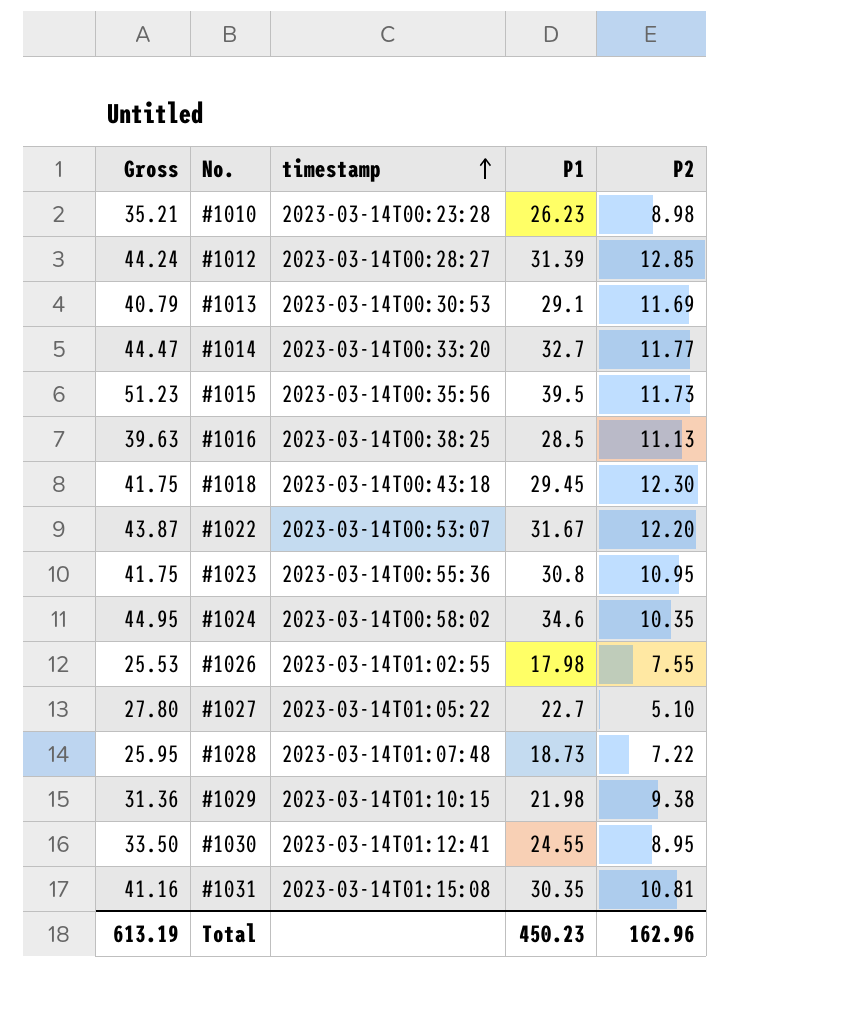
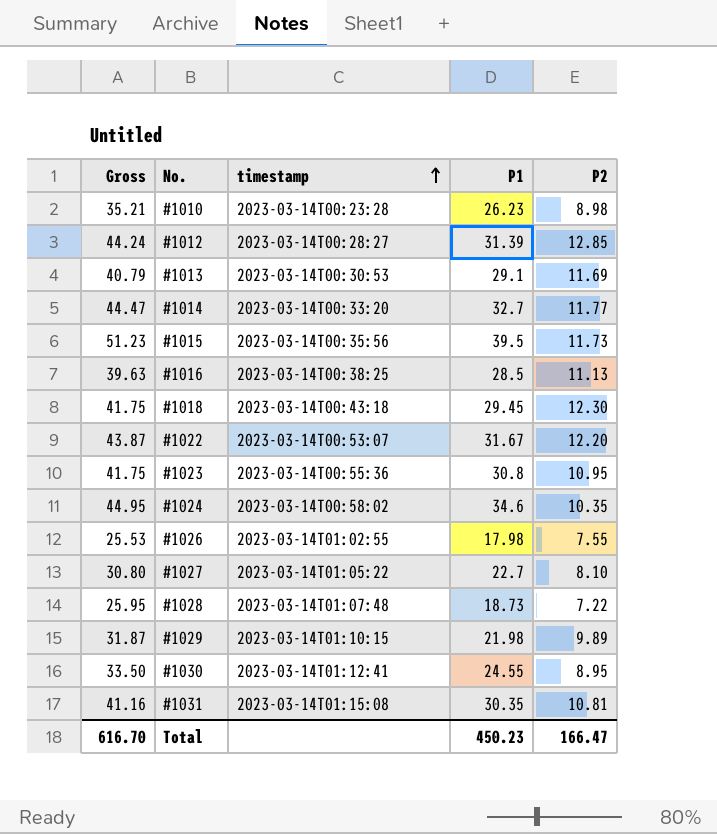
#1027 | Gross: 27.80 -> 30.80
#1027 | P2: 5.10 -> 8.10
#1029 | Gross: 31.36 -> 31.87
#1029 | P2: 9.38 -> 9.89
Total | Gross: 613.19 -> 616.70
Total | P2: 162.96 -> 166.47

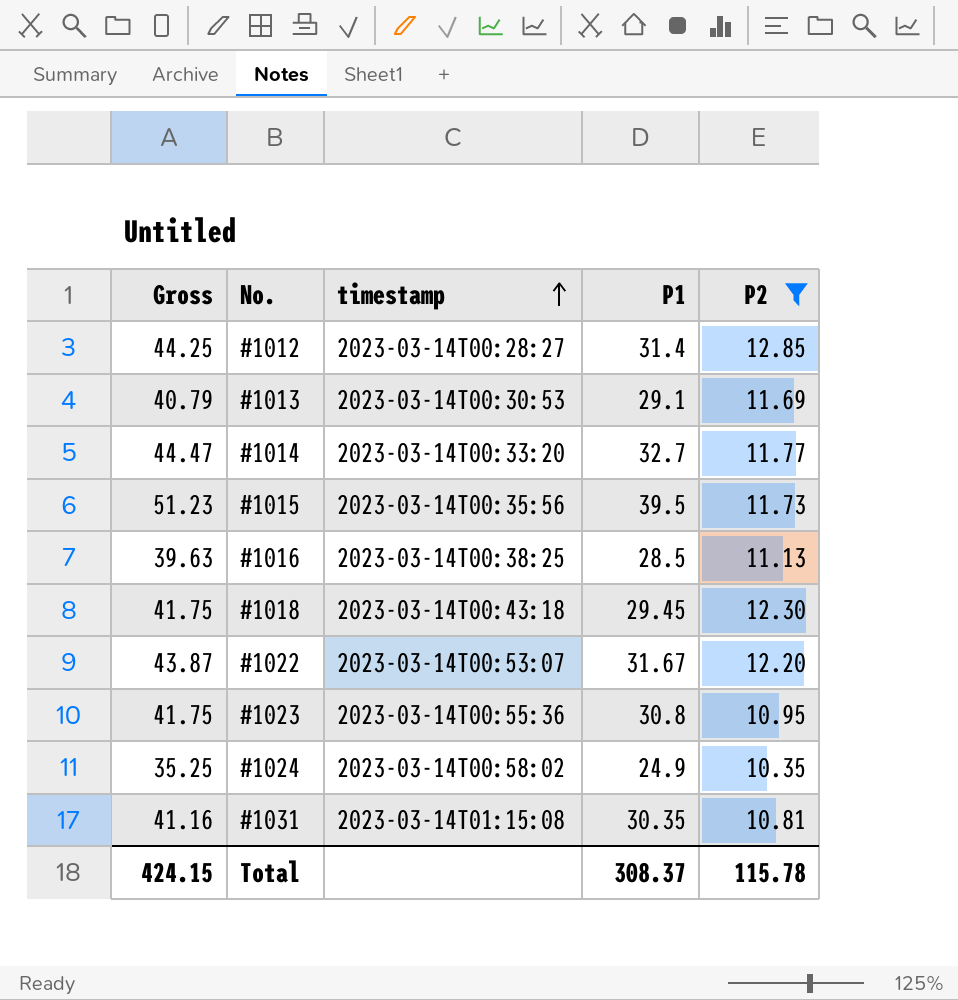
filter: none -> P2 >= 10.35
#1012 | Gross: 44.24 -> 44.25
#1012 | P1: 31.39 -> 31.4
#1024 | Gross: 44.95 -> 35.25
#1024 | P1: 34.6 -> 24.9
Total | Gross: 616.70 -> 424.15
Total | P1: 450.23 -> 308.37
Total | P2: 166.47 -> 115.78

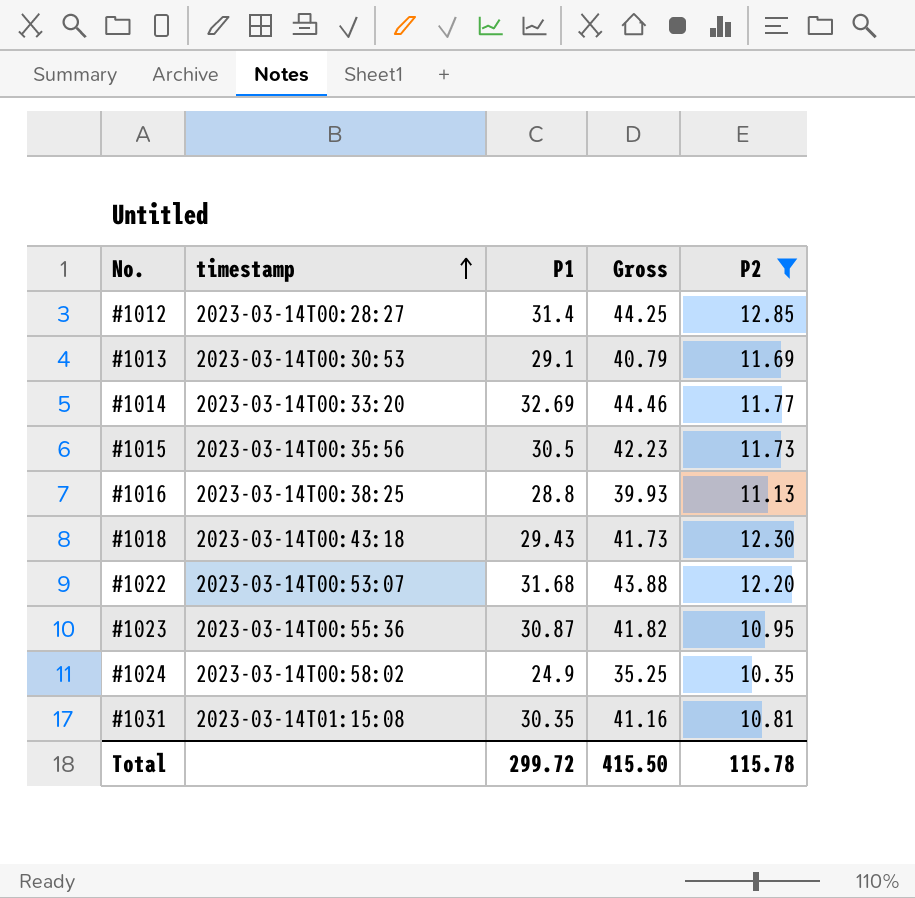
column Gross | position: 1 -> 4
#1014 | P1: 32.7 -> 32.69
#1014 | Gross: 44.47 -> 44.46
#1015 | P1: 39.5 -> 30.5
#1015 | Gross: 51.23 -> 42.23
#1016 | P1: 28.5 -> 28.8
#1016 | Gross: 39.63 -> 39.93
#1018 | P1: 29.45 -> 29.43
#1018 | Gross: 41.75 -> 41.73
#1022 | P1: 31.67 -> 31.68
#1022 | Gross: 43.87 -> 43.88
#1023 | P1: 30.8 -> 30.87
#1023 | Gross: 41.75 -> 41.82
Total | P1: 308.37 -> 299.72
Total | Gross: 424.15 -> 415.50

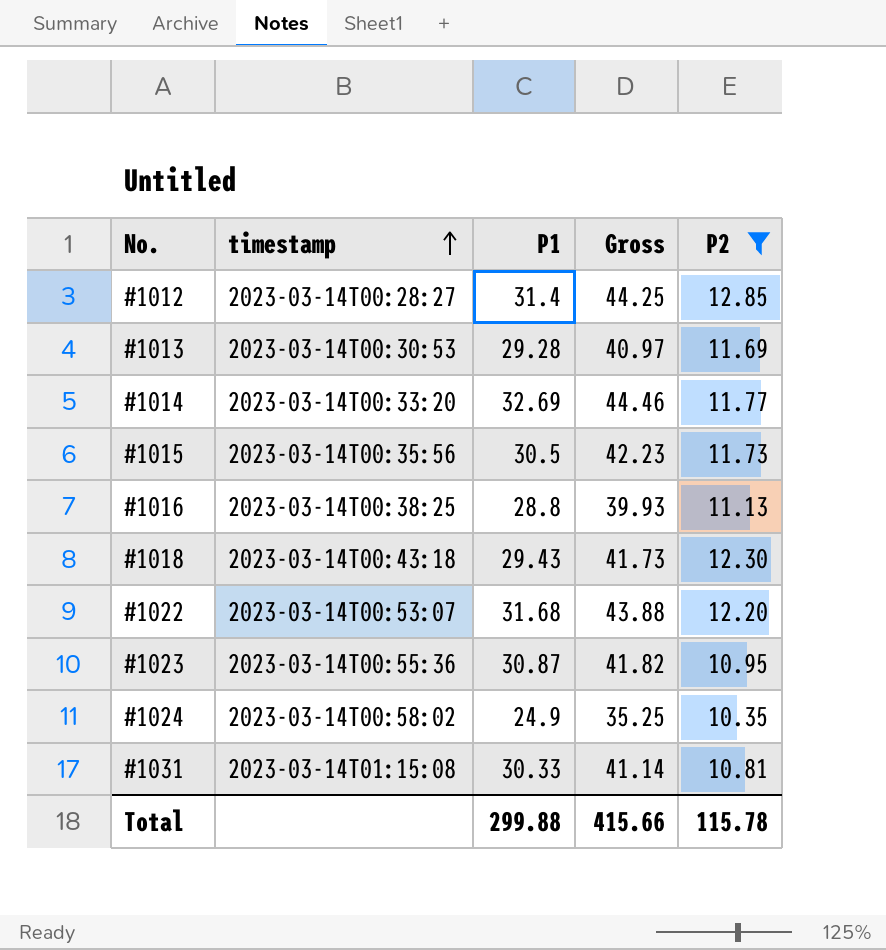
#1013 | P1: 29.1 -> 29.28
#1013 | Gross: 40.79 -> 40.97
#1031 | P1: 30.35 -> 30.33
#1031 | Gross: 41.16 -> 41.14
Total | P1: 299.72 -> 299.88
Total | Gross: 415.50 -> 415.66

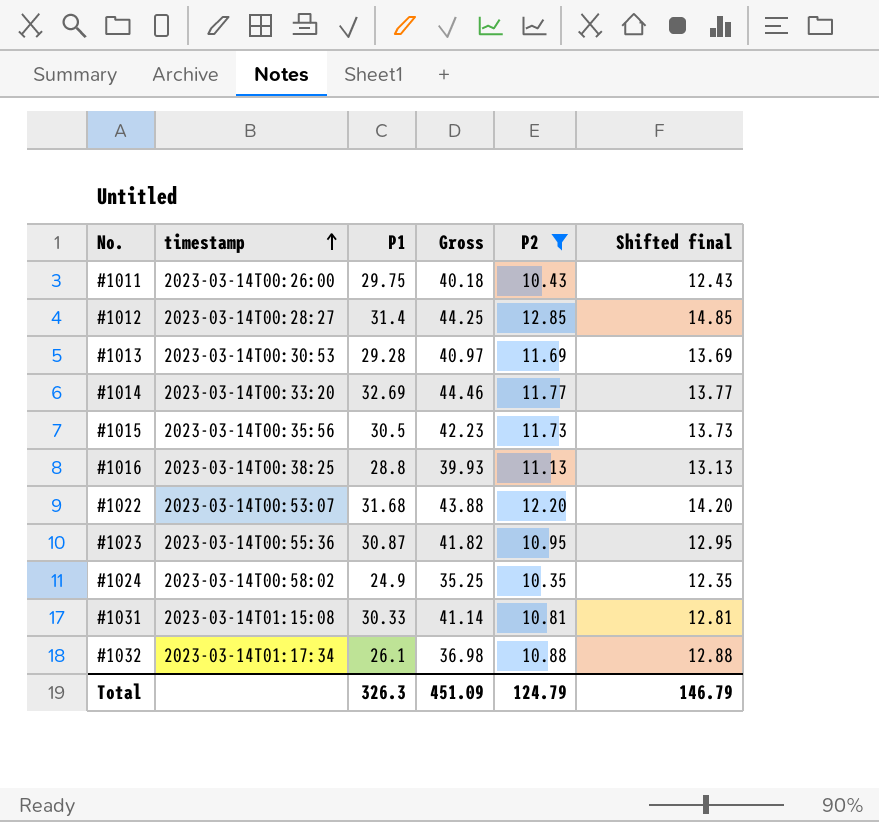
column Shifted final | formula: none -> [P2] + 2
row #1018: 2023-03-14T00:43:18 | 29.43 | 41.73 | 12.30 -> none
row #1011: none -> 2023-03-14T00:26:00 | 29.75 | 40.18 | 10.43 | 12.43
row #1032: none -> 2023-03-14T01:17:34 | 26.1 | 36.98 | 10.88 | 12.88
Total | P1: 299.88 -> 326.3
Total | Gross: 415.66 -> 451.09
Total | P2: 115.78 -> 124.79

